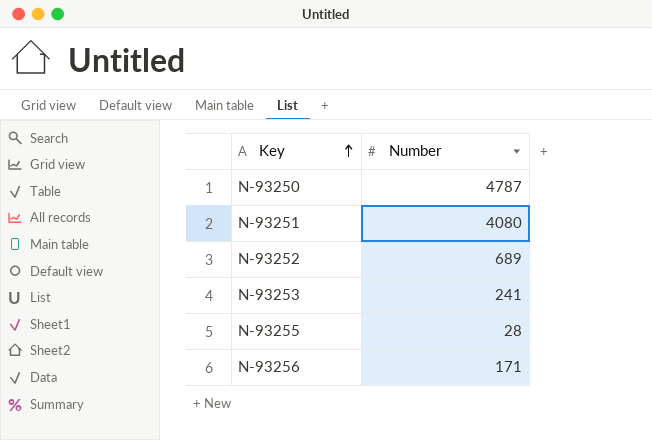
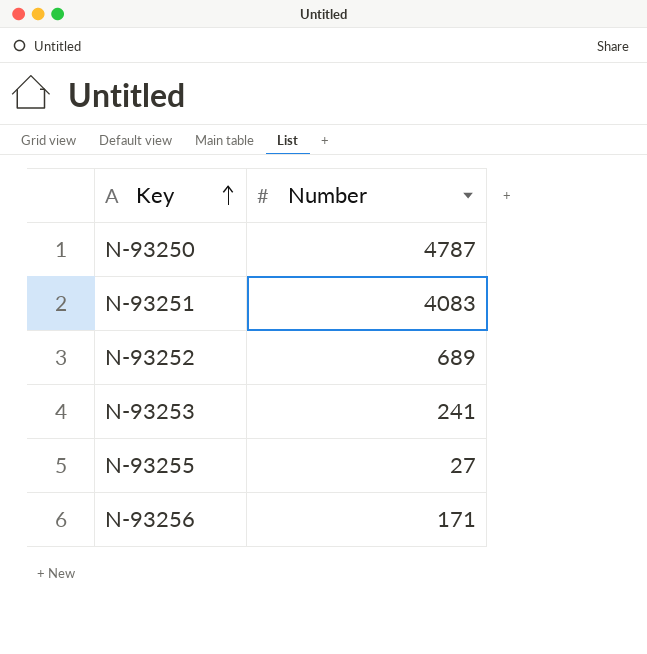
N-93251 | Number: 4080 -> 4083
N-93255 | Number: 28 -> 27

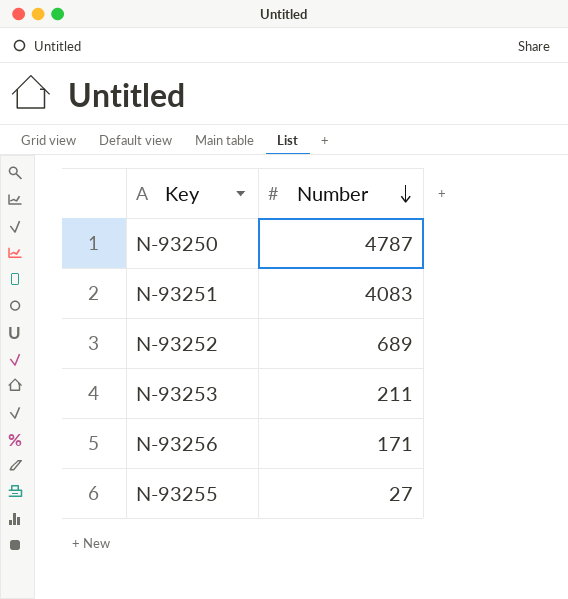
row order: Key ascending -> Number descending
N-93253 | Number: 241 -> 211

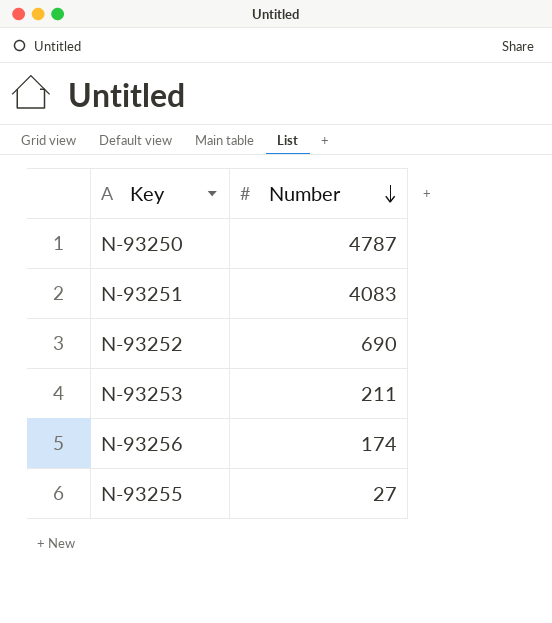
N-93252 | Number: 689 -> 690
N-93256 | Number: 171 -> 174

